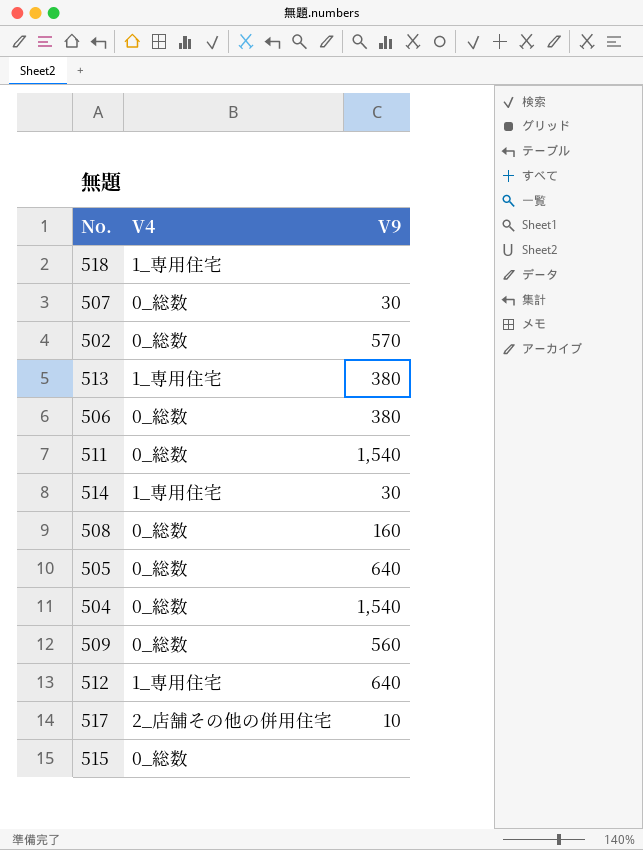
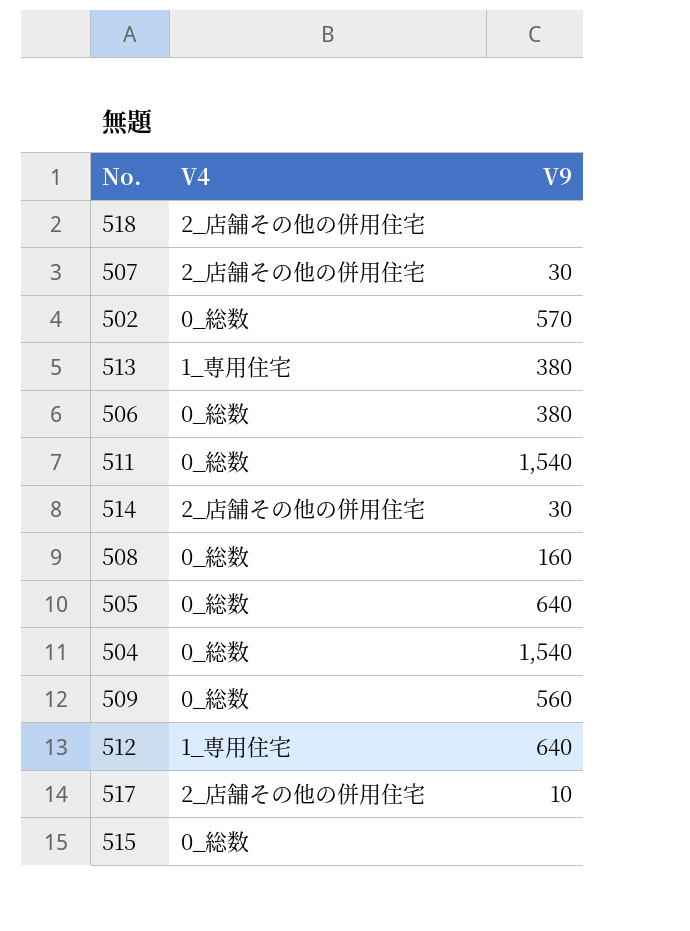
518 | V4: 1_専用住宅 -> 2_店舗その他の併用住宅
507 | V4: 0_総数 -> 2_店舗その他の併用住宅
514 | V4: 1_専用住宅 -> 2_店舗その他の併用住宅

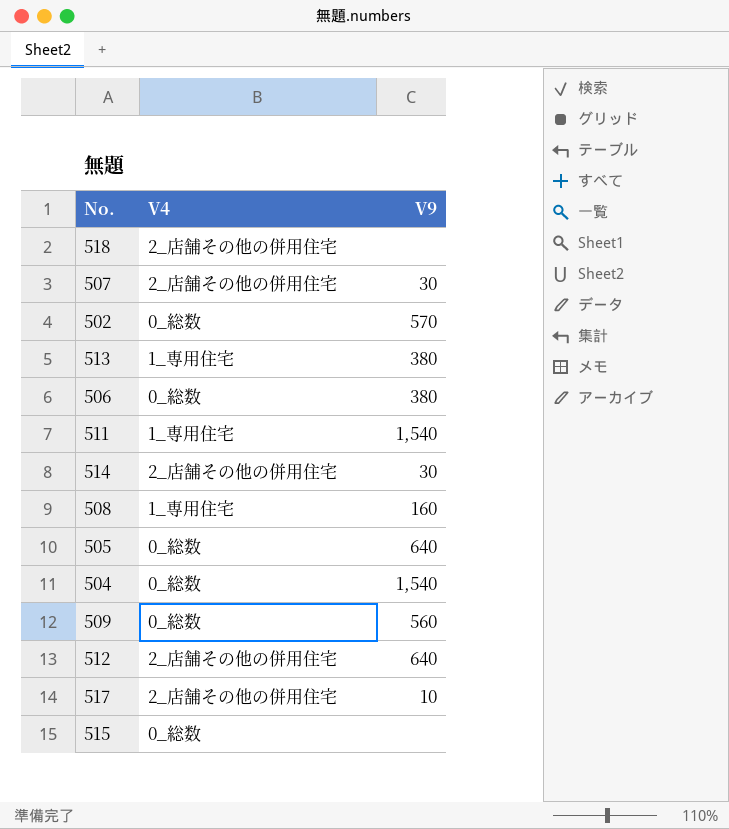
511 | V4: 0_総数 -> 1_専用住宅
508 | V4: 0_総数 -> 1_専用住宅
512 | V4: 1_専用住宅 -> 2_店舗その他の併用住宅

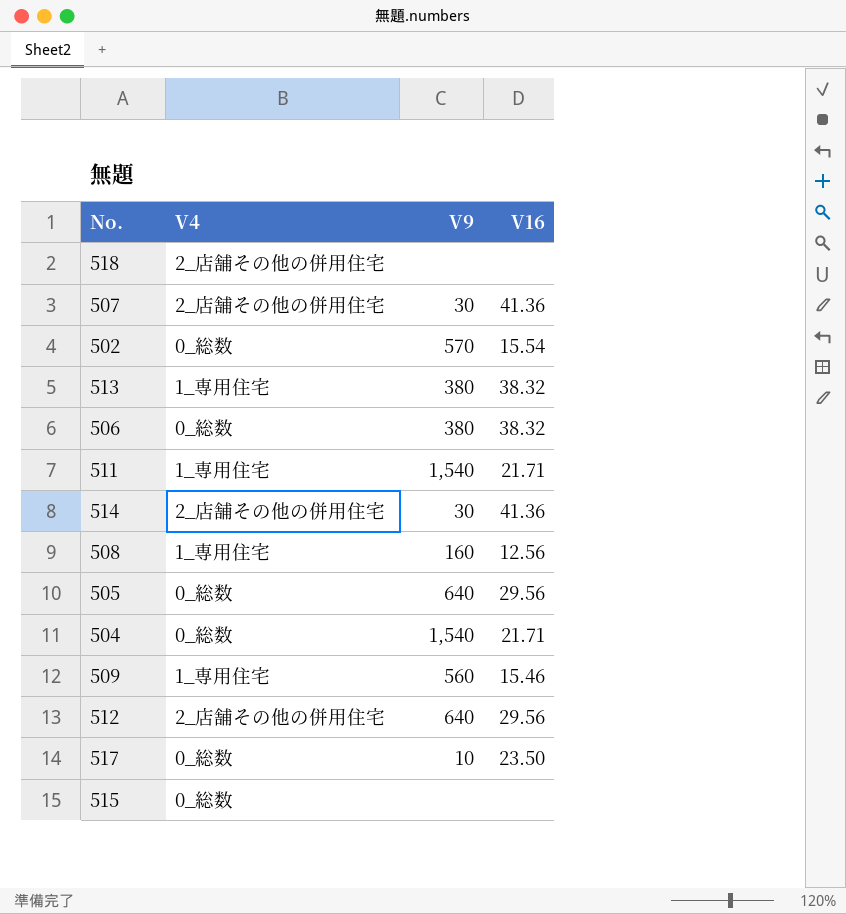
column V16 | position: none -> 4
509 | V4: 0_総数 -> 1_専用住宅
517 | V4: 2_店舗その他の併用住宅 -> 0_総数

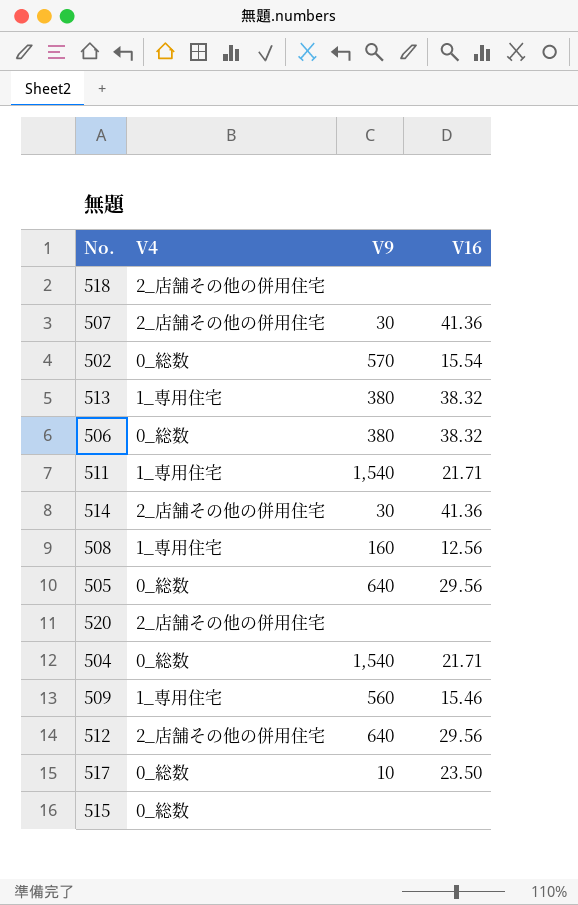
row 520: none -> 2_店舗その他の併用住宅 | none | none

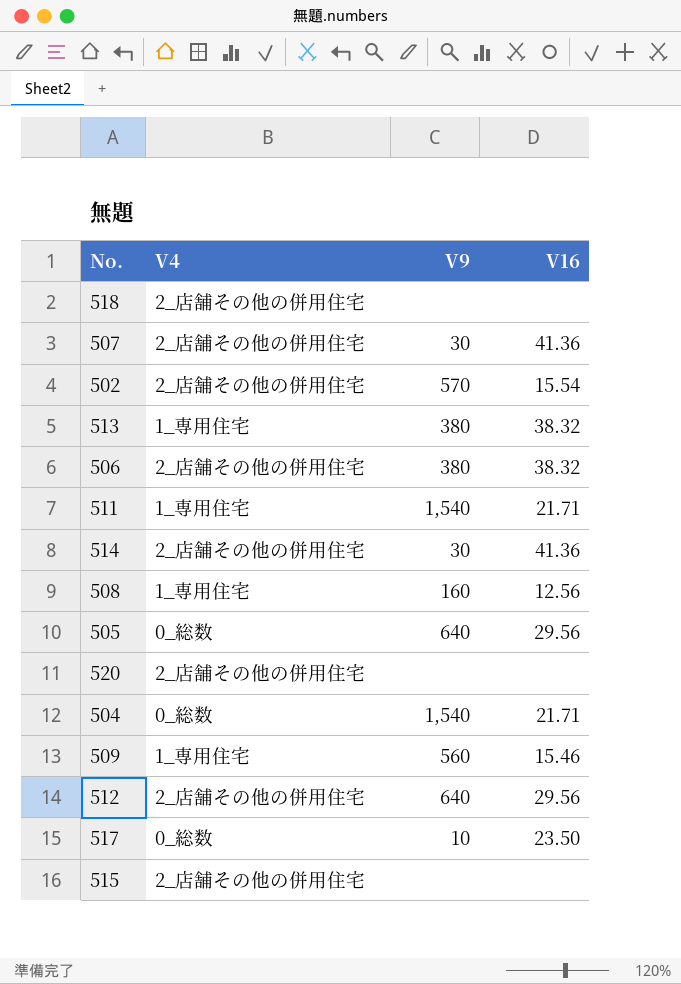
502 | V4: 0_総数 -> 2_店舗その他の併用住宅
506 | V4: 0_総数 -> 2_店舗その他の併用住宅
515 | V4: 0_総数 -> 2_店舗その他の併用住宅

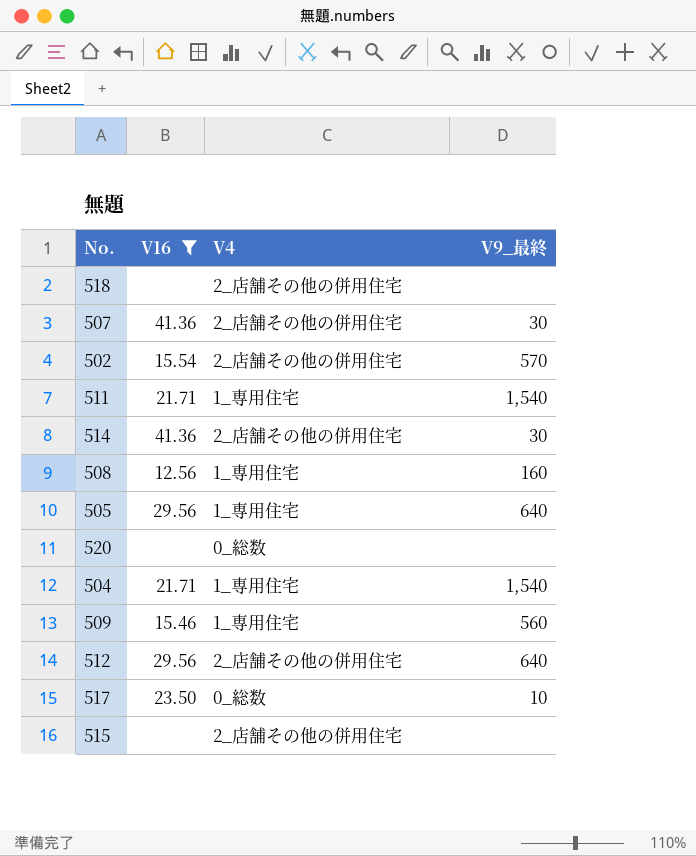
filter: none -> V16 != 38.32
column V16 | position: 4 -> 2
column name: V9 -> V9_最終
505 | V4: 0_総数 -> 1_専用住宅
520 | V4: 2_店舗その他の併用住宅 -> 0_総数
504 | V4: 0_総数 -> 1_専用住宅

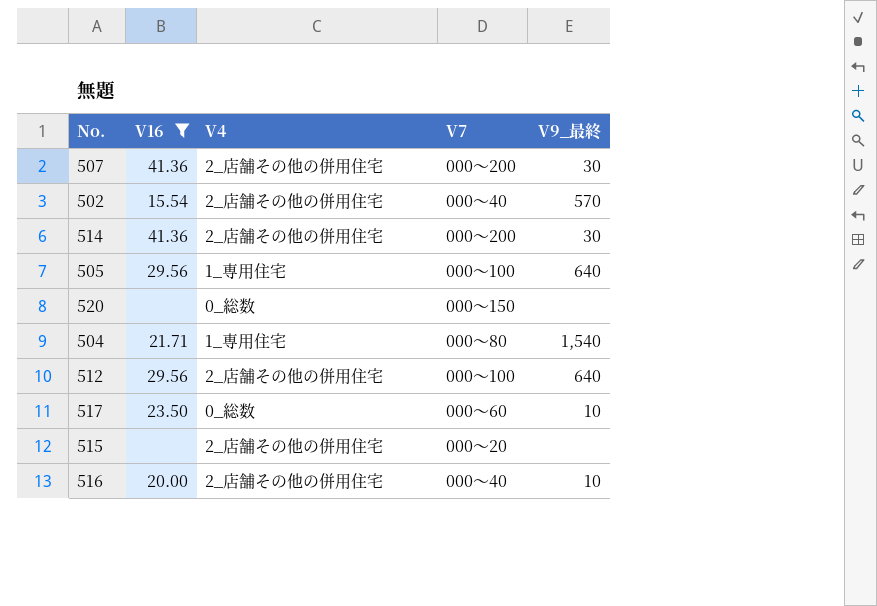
column V7 | position: none -> 4
row 518: none | 2_店舗その他の併用住宅 | none -> none
row 511: 21.71 | 1_専用住宅 | 1,540 -> none
row 508: 12.56 | 1_専用住宅 | 160 -> none
row 509: 15.46 | 1_専用住宅 | 560 -> none
row 516: none -> 20.00 | 2_店舗その他の併用住宅 | 000～40 | 10

